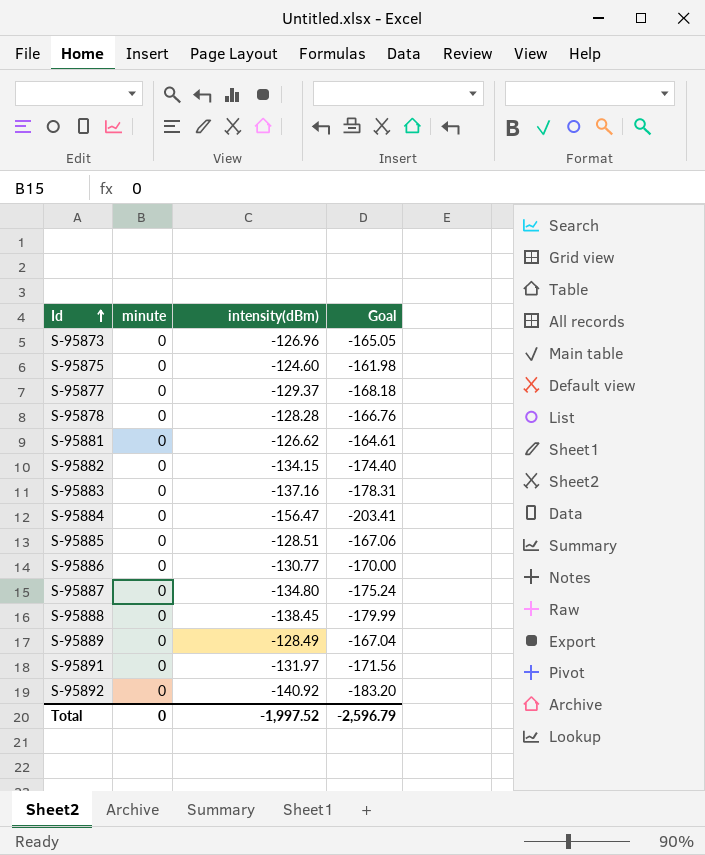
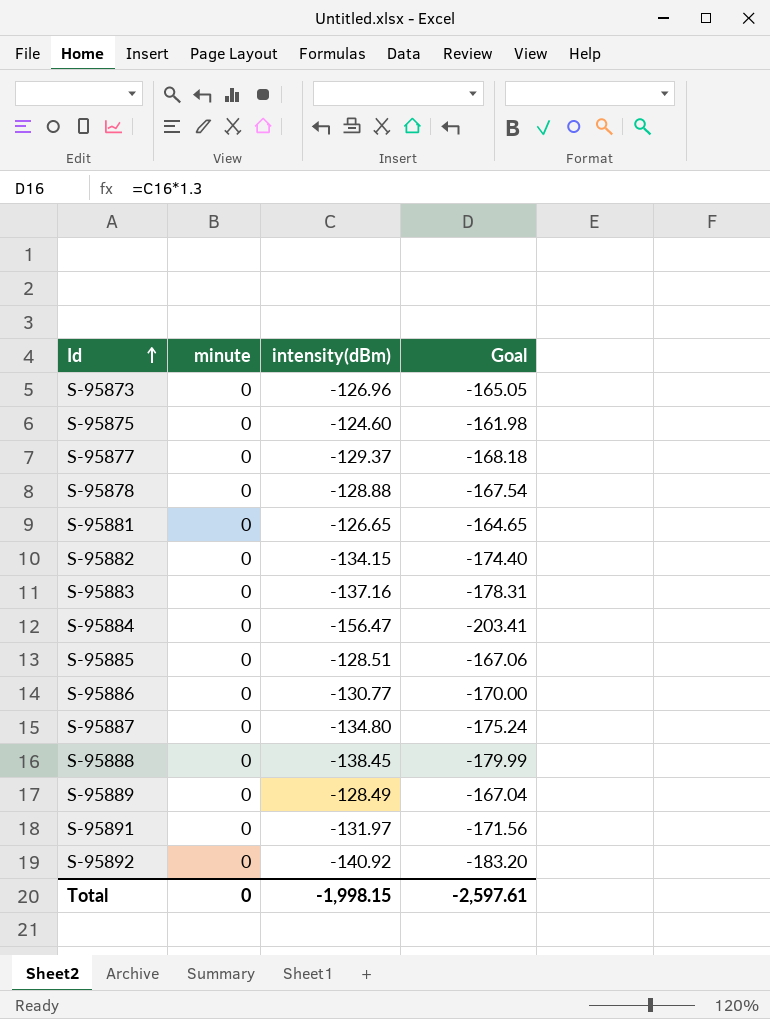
S-95878 | intensity(dBm): -128.28 -> -128.88
S-95878 | Goal: -166.76 -> -167.54
S-95881 | intensity(dBm): -126.62 -> -126.65
S-95881 | Goal: -164.61 -> -164.65
Total | intensity(dBm): -1,997.52 -> -1,998.15
Total | Goal: -2,596.79 -> -2,597.61

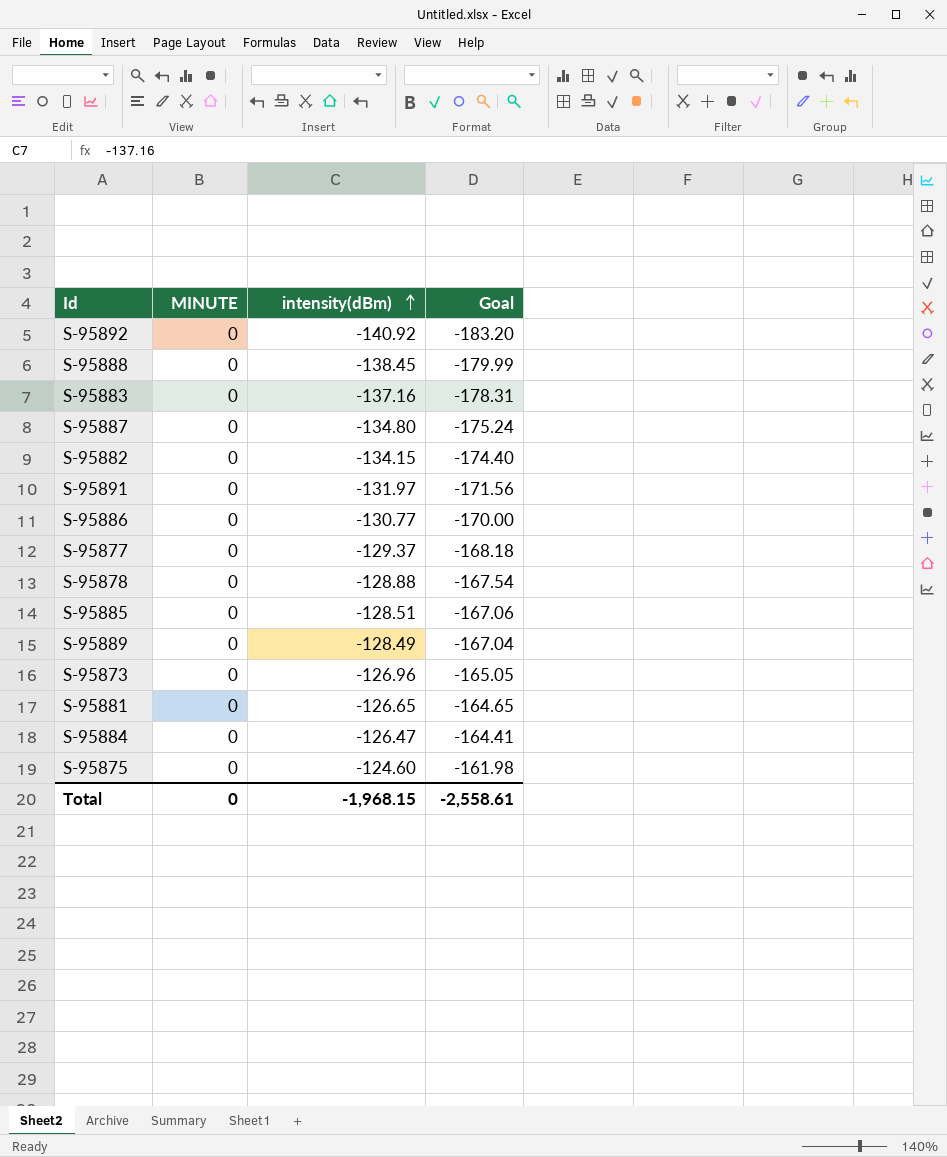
row order: Id ascending -> intensity(dBm) ascending
column name: minute -> MINUTE
S-95884 | intensity(dBm): -156.47 -> -126.47
S-95884 | Goal: -203.41 -> -164.41
Total | intensity(dBm): -1,998.15 -> -1,968.15
Total | Goal: -2,597.61 -> -2,558.61

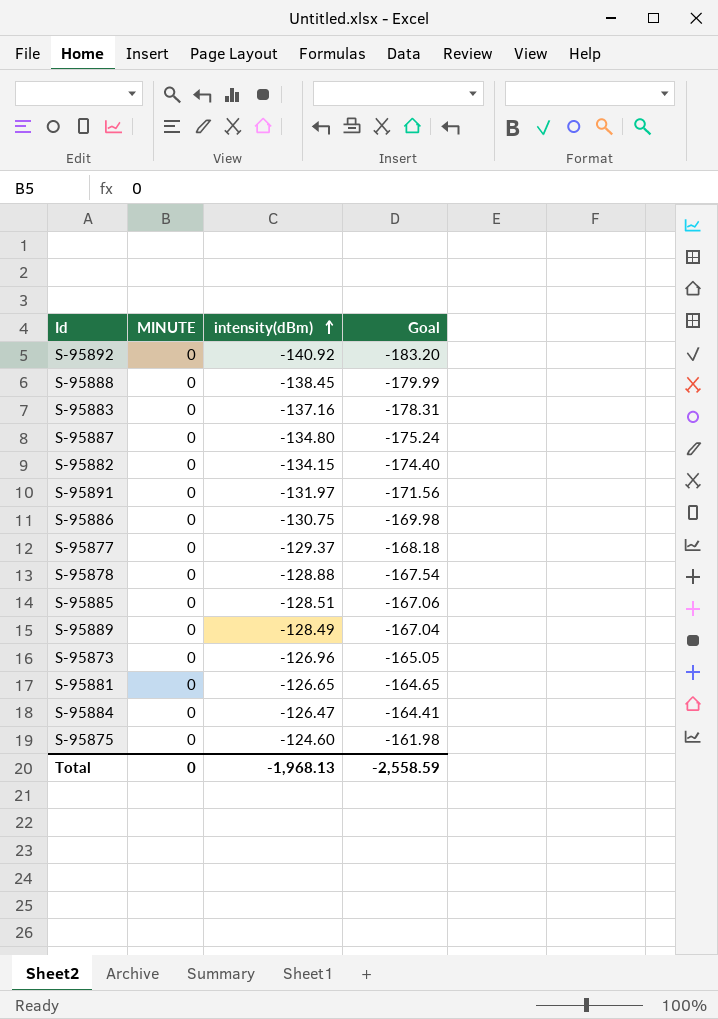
S-95886 | intensity(dBm): -130.77 -> -130.75
S-95886 | Goal: -170.00 -> -169.98
Total | intensity(dBm): -1,968.15 -> -1,968.13
Total | Goal: -2,558.61 -> -2,558.59

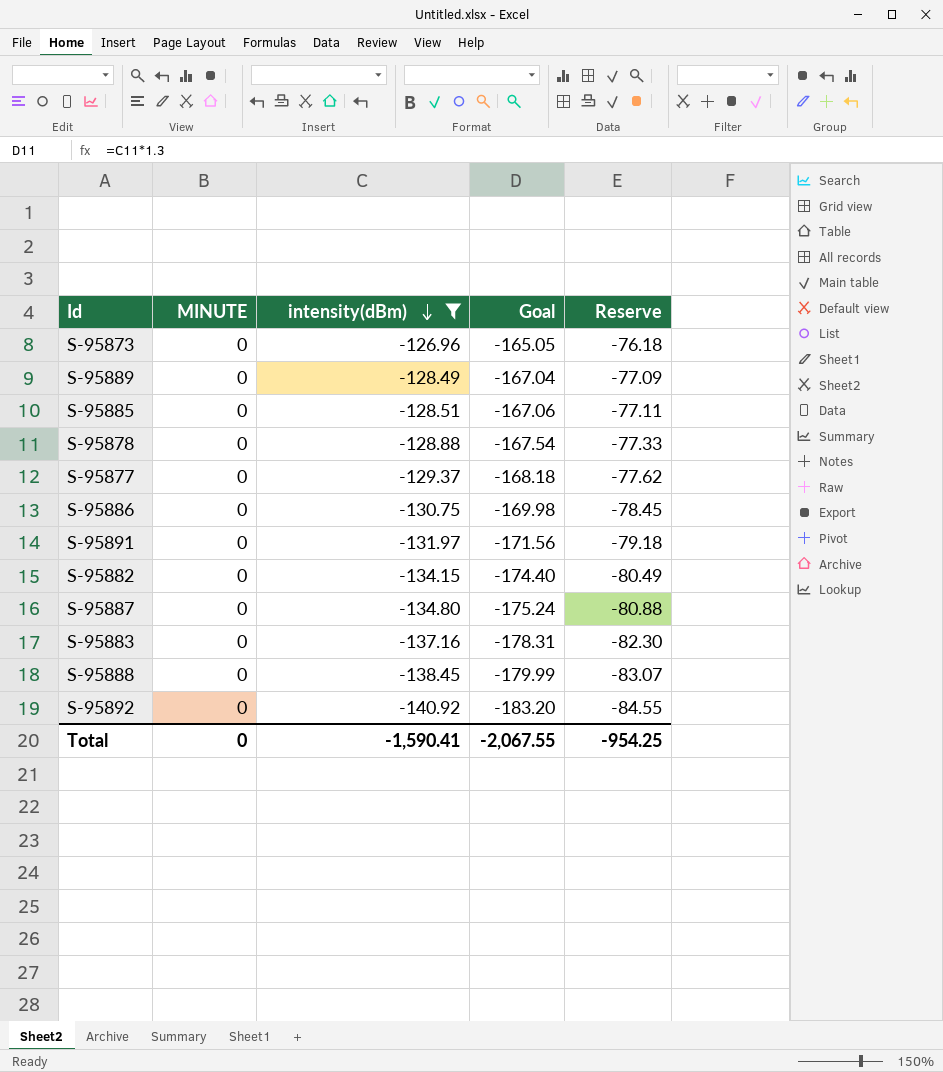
filter: none -> intensity(dBm) <= -126.96
row order: intensity(dBm) ascending -> intensity(dBm) descending
column Reserve | formula: none -> [intensity(dBm)] * 0.6
Total | intensity(dBm): -1,968.13 -> -1,590.41
Total | Goal: -2,558.59 -> -2,067.55

